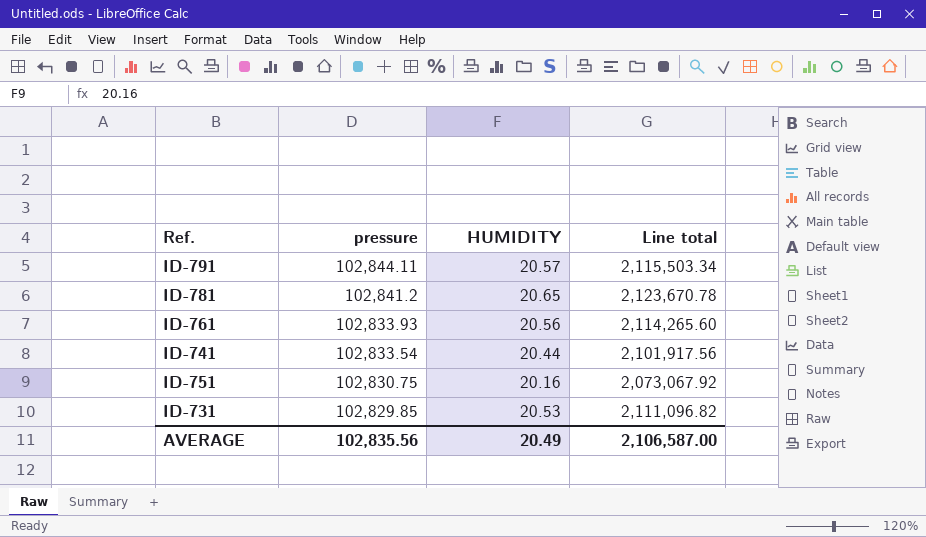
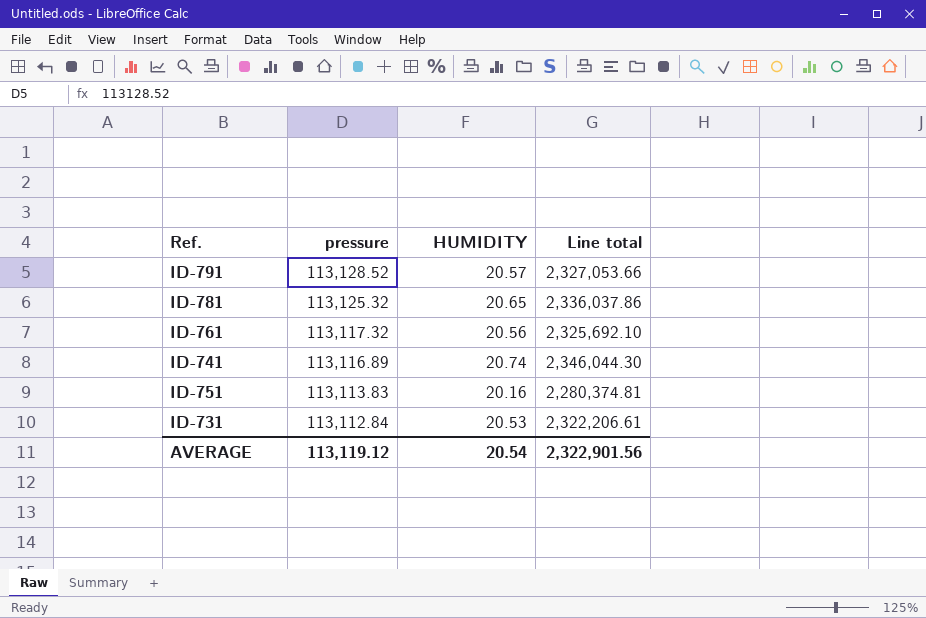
ID-791 | pressure: 102,844.11 -> 113,128.52
ID-791 | Line total: 2,115,503.34 -> 2,327,053.66
ID-781 | pressure: 102,841.2 -> 113,125.32
ID-781 | Line total: 2,123,670.78 -> 2,336,037.86
ID-761 | pressure: 102,833.93 -> 113,117.32
ID-761 | Line total: 2,114,265.60 -> 2,325,692.10
ID-741 | pressure: 102,833.54 -> 113,116.89
ID-741 | HUMIDITY: 20.44 -> 20.74
ID-741 | Line total: 2,101,917.56 -> 2,346,044.30
ID-751 | pressure: 102,830.75 -> 113,113.83
ID-751 | Line total: 2,073,067.92 -> 2,280,374.81
ID-731 | pressure: 102,829.85 -> 113,112.84
ID-731 | Line total: 2,111,096.82 -> 2,322,206.61
AVERAGE | pressure: 102,835.56 -> 113,119.12
AVERAGE | HUMIDITY: 20.49 -> 20.54
AVERAGE | Line total: 2,106,587.00 -> 2,322,901.56

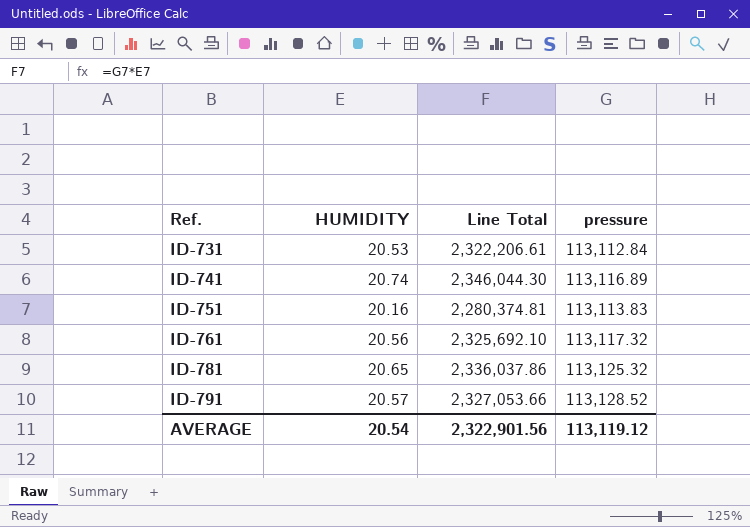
row order: pressure descending -> Ref. ascending
column name: Line total -> Line Total
column pressure | position: 2 -> 4

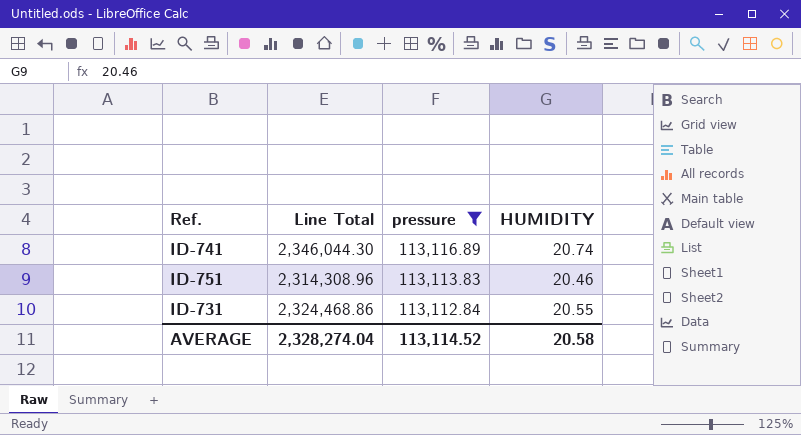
filter: none -> pressure <= 113,116.89
row order: Ref. ascending -> pressure descending
column HUMIDITY | position: 2 -> 4
ID-751 | Line Total: 2,280,374.81 -> 2,314,308.96
ID-751 | HUMIDITY: 20.16 -> 20.46
ID-731 | Line Total: 2,322,206.61 -> 2,324,468.86
ID-731 | HUMIDITY: 20.53 -> 20.55
AVERAGE | Line Total: 2,322,901.56 -> 2,328,274.04
AVERAGE | pressure: 113,119.12 -> 113,114.52
AVERAGE | HUMIDITY: 20.54 -> 20.58

